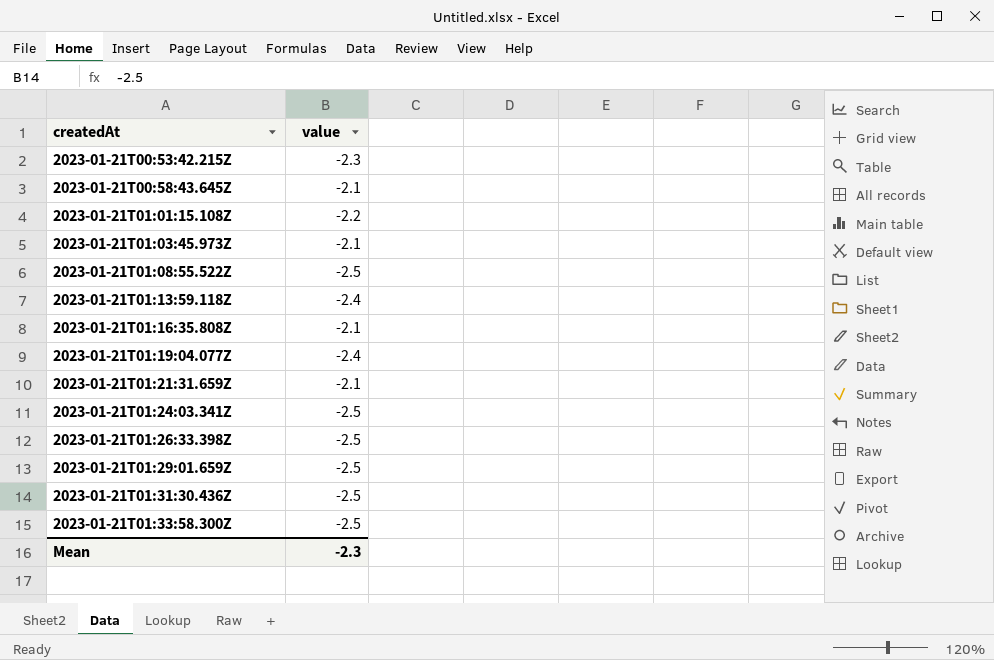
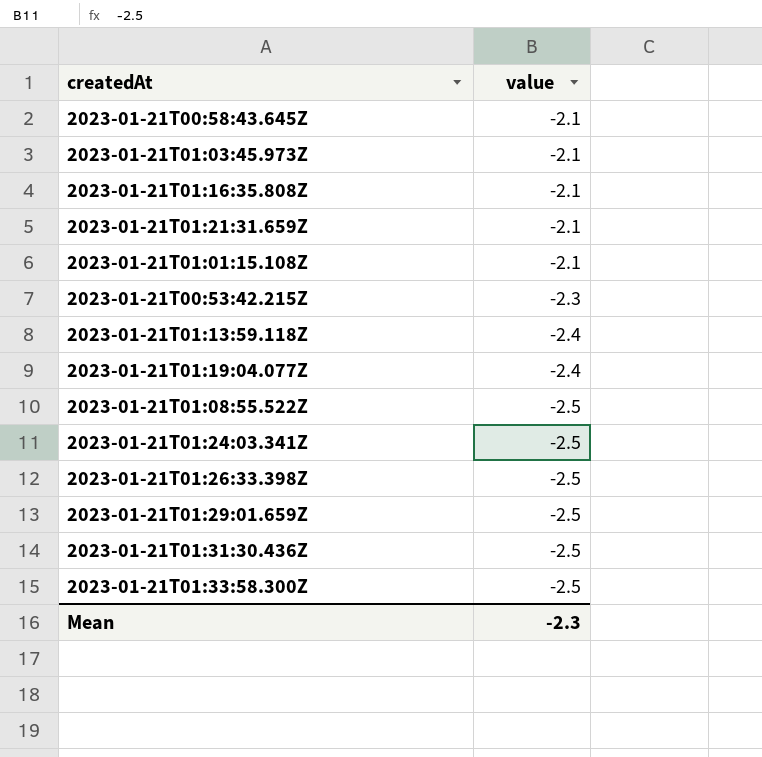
row order: createdAt ascending -> value descending
2023-01-21T01:01:15.108Z | value: -2.2 -> -2.1

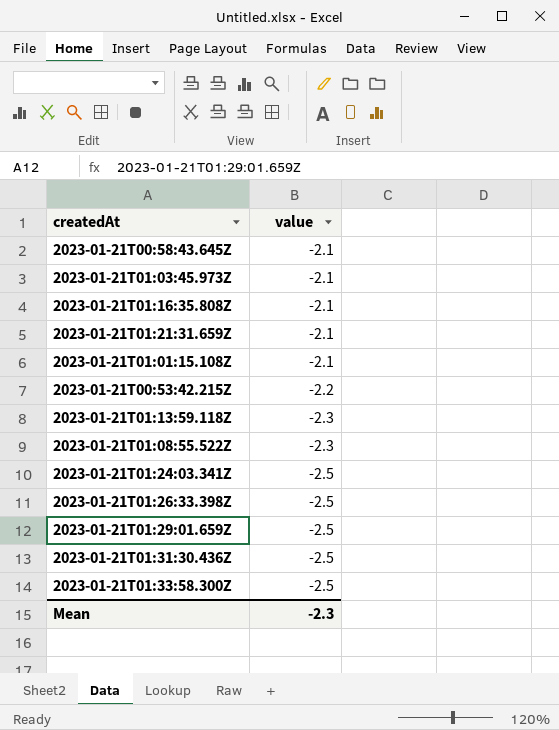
row 2023-01-21T01:19:04.077Z: -2.4 -> none
2023-01-21T00:53:42.215Z | value: -2.3 -> -2.2
2023-01-21T01:13:59.118Z | value: -2.4 -> -2.3
2023-01-21T01:08:55.522Z | value: -2.5 -> -2.3

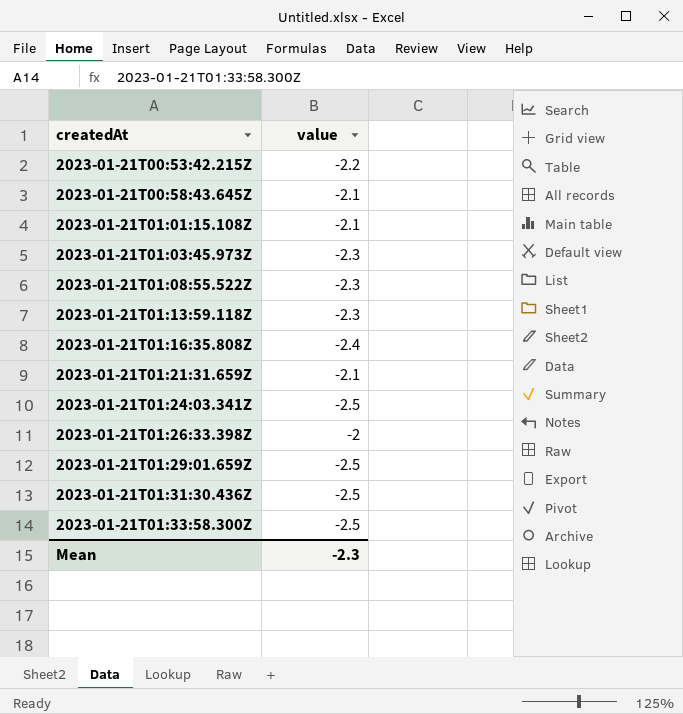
row order: value descending -> createdAt ascending
2023-01-21T01:03:45.973Z | value: -2.1 -> -2.3
2023-01-21T01:16:35.808Z | value: -2.1 -> -2.4
2023-01-21T01:26:33.398Z | value: -2.5 -> -2

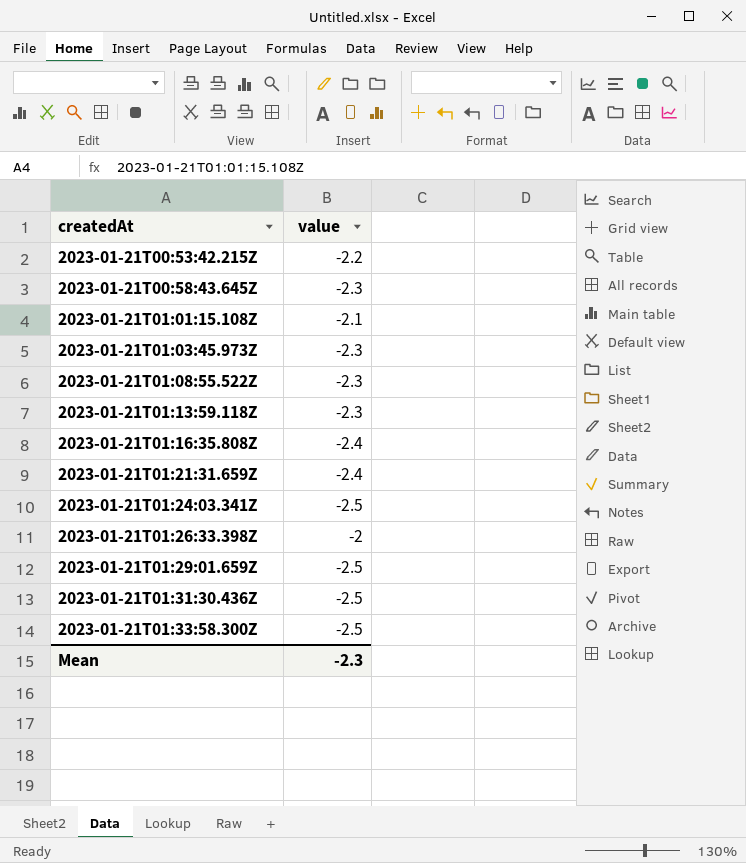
2023-01-21T00:58:43.645Z | value: -2.1 -> -2.3
2023-01-21T01:21:31.659Z | value: -2.1 -> -2.4

